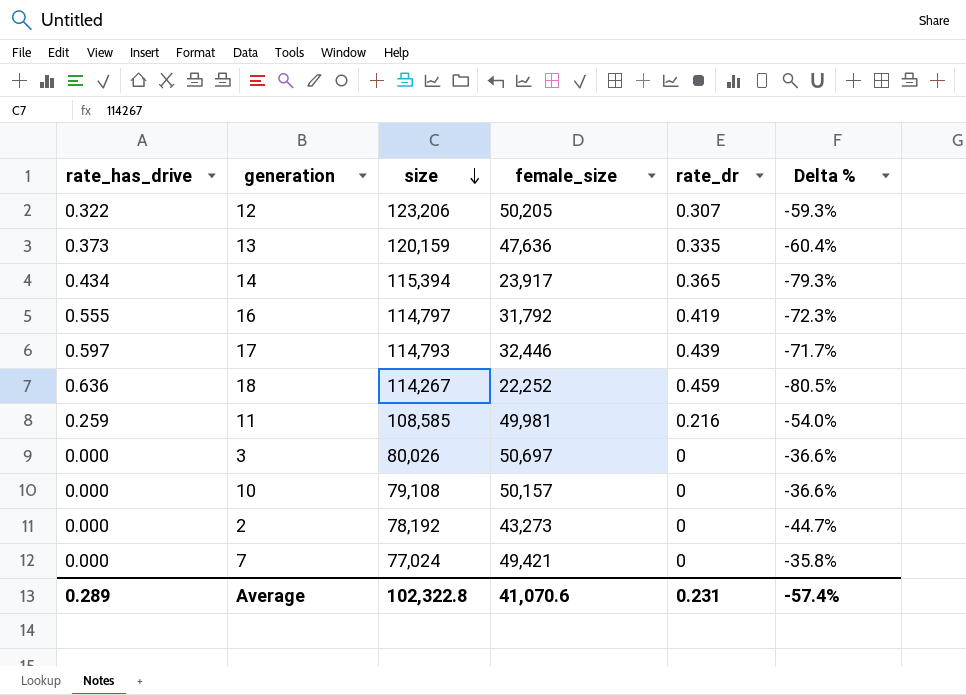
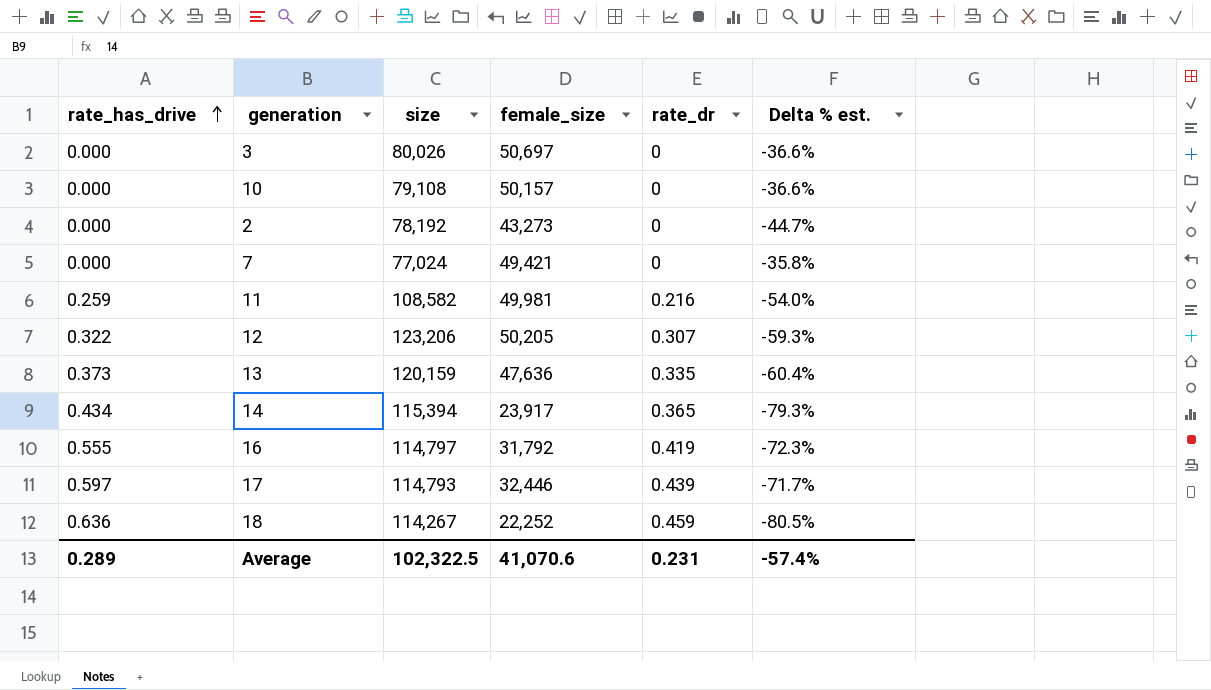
row order: size descending -> rate_has_drive ascending
column name: Delta % -> Delta % est.
11 | size: 108,585 -> 108,582
Average | size: 102,322.8 -> 102,322.5

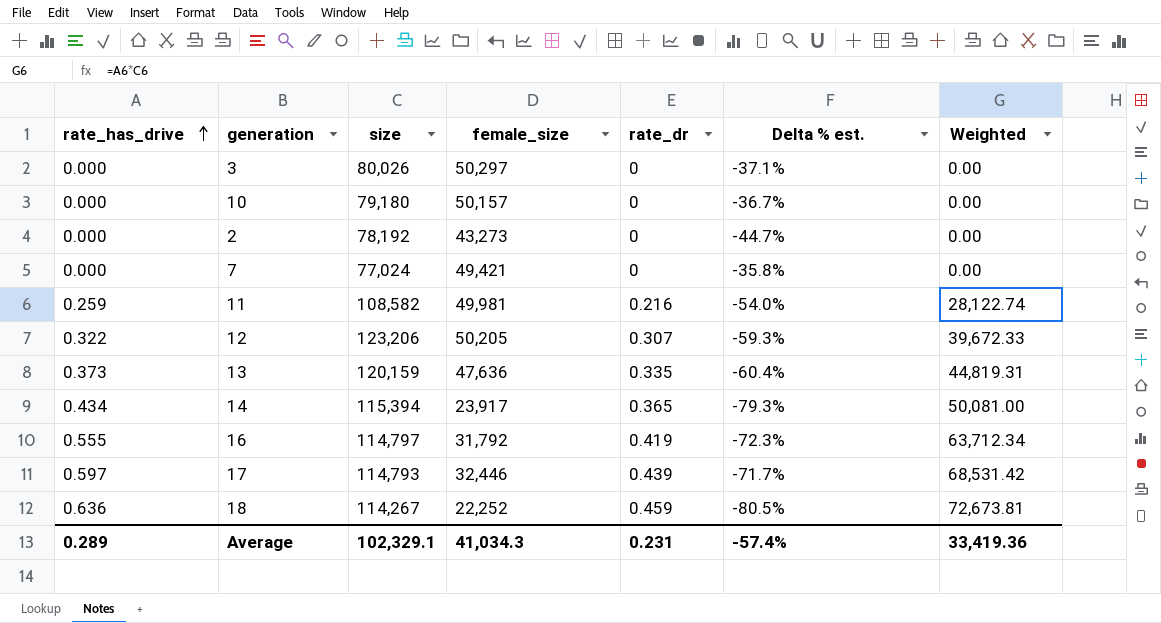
column Weighted | formula: none -> [rate_has_drive] * [size]
3 | female_size: 50,697 -> 50,297
3 | Delta % est.: -36.6% -> -37.1%
10 | size: 79,108 -> 79,180
10 | Delta % est.: -36.6% -> -36.7%
Average | size: 102,322.5 -> 102,329.1
Average | female_size: 41,070.6 -> 41,034.3

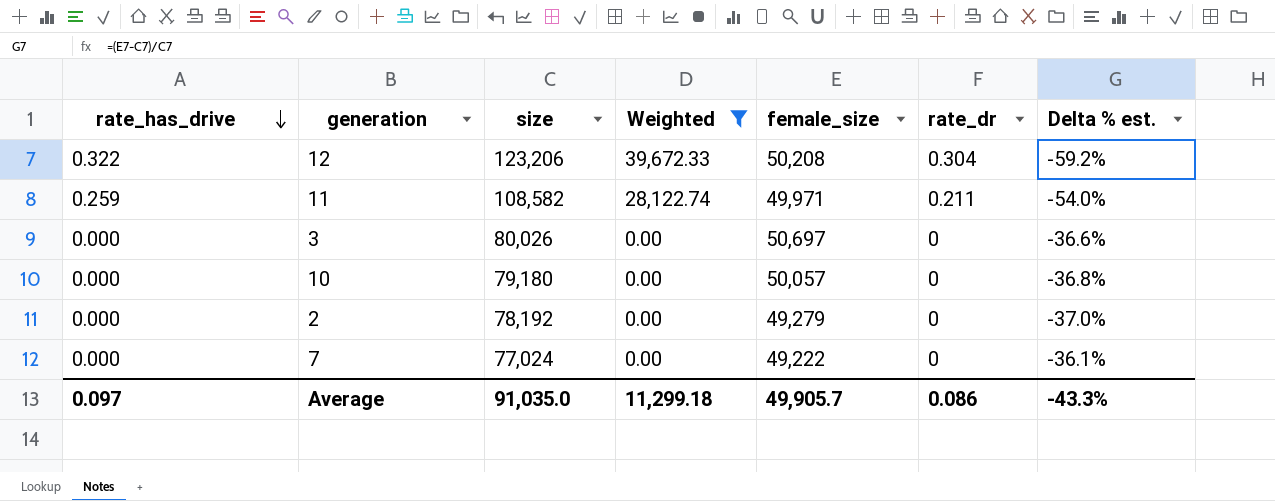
filter: none -> Weighted <= 39,672.33
row order: rate_has_drive ascending -> rate_has_drive descending
column Weighted | position: 7 -> 4
12 | female_size: 50,205 -> 50,208
12 | rate_dr: 0.307 -> 0.304
12 | Delta % est.: -59.3% -> -59.2%
11 | female_size: 49,981 -> 49,971
11 | rate_dr: 0.216 -> 0.211
3 | female_size: 50,297 -> 50,697
3 | Delta % est.: -37.1% -> -36.6%
10 | female_size: 50,157 -> 50,057
10 | Delta % est.: -36.7% -> -36.8%
2 | female_size: 43,273 -> 49,279
2 | Delta % est.: -44.7% -> -37.0%
7 | female_size: 49,421 -> 49,222
7 | Delta % est.: -35.8% -> -36.1%
Average | rate_has_drive: 0.289 -> 0.097
Average | size: 102,329.1 -> 91,035.0
Average | Weighted: 33,419.36 -> 11,299.18
Average | female_size: 41,034.3 -> 49,905.7
Average | rate_dr: 0.231 -> 0.086
Average | Delta % est.: -57.4% -> -43.3%

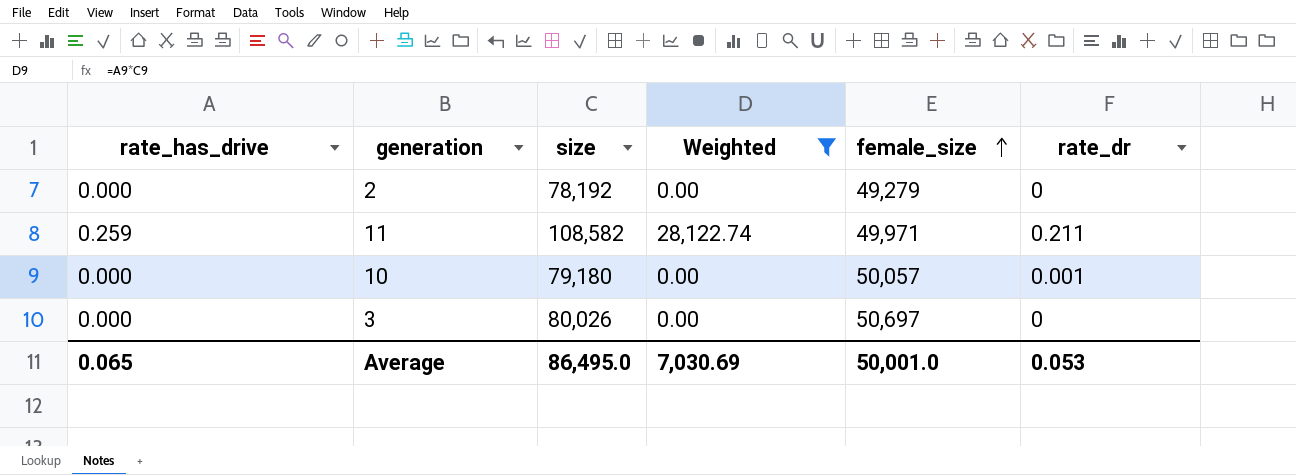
row order: rate_has_drive descending -> female_size ascending
column Delta % est. | formula: ([female_size] - [size]) / [size] -> none
row 12: 0.322 | 123,206 | 39,672.33 | 50,208 | 0.304 | -59.2% -> none
row 7: 0.000 | 77,024 | 0.00 | 49,222 | 0 | -36.1% -> none
10 | rate_dr: 0 -> 0.001
Average | rate_has_drive: 0.097 -> 0.065
Average | size: 91,035.0 -> 86,495.0
Average | Weighted: 11,299.18 -> 7,030.69
Average | female_size: 49,905.7 -> 50,001.0
Average | rate_dr: 0.086 -> 0.053

